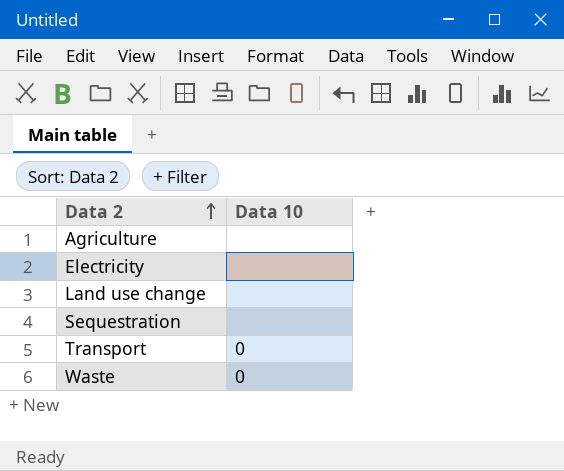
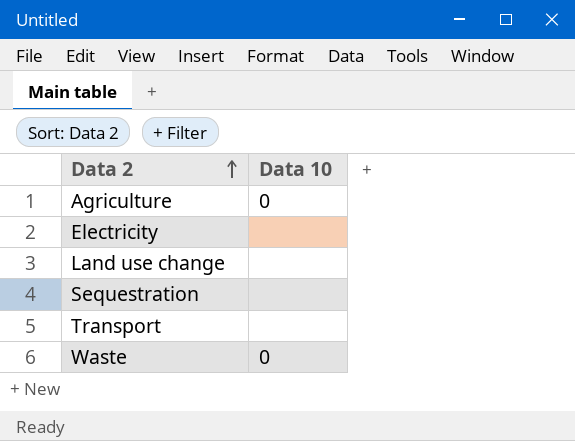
Agriculture | Data 10: none -> 0
Transport | Data 10: 0 -> none

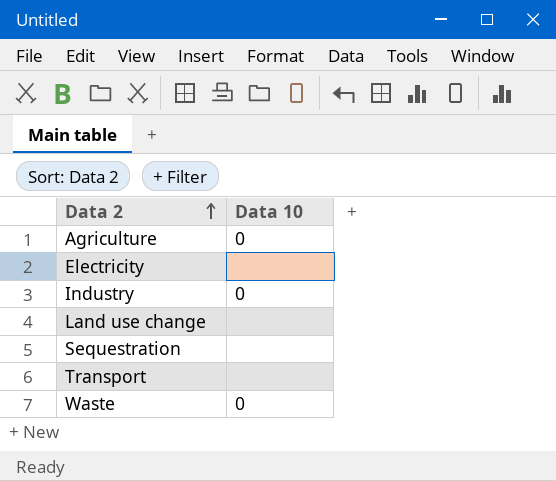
row Industry: none -> 0

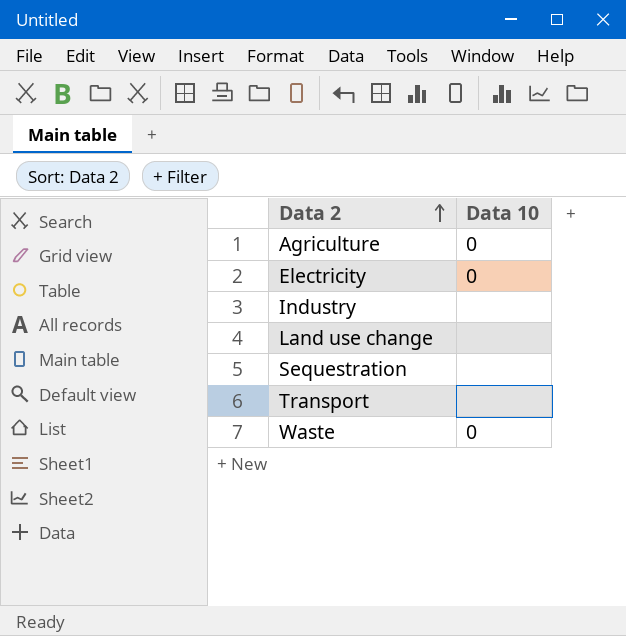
Electricity | Data 10: none -> 0
Industry | Data 10: 0 -> none

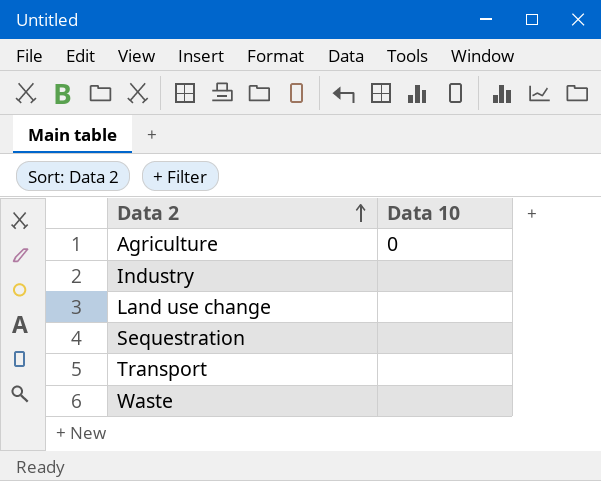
row Electricity: 0 -> none
Waste | Data 10: 0 -> none

